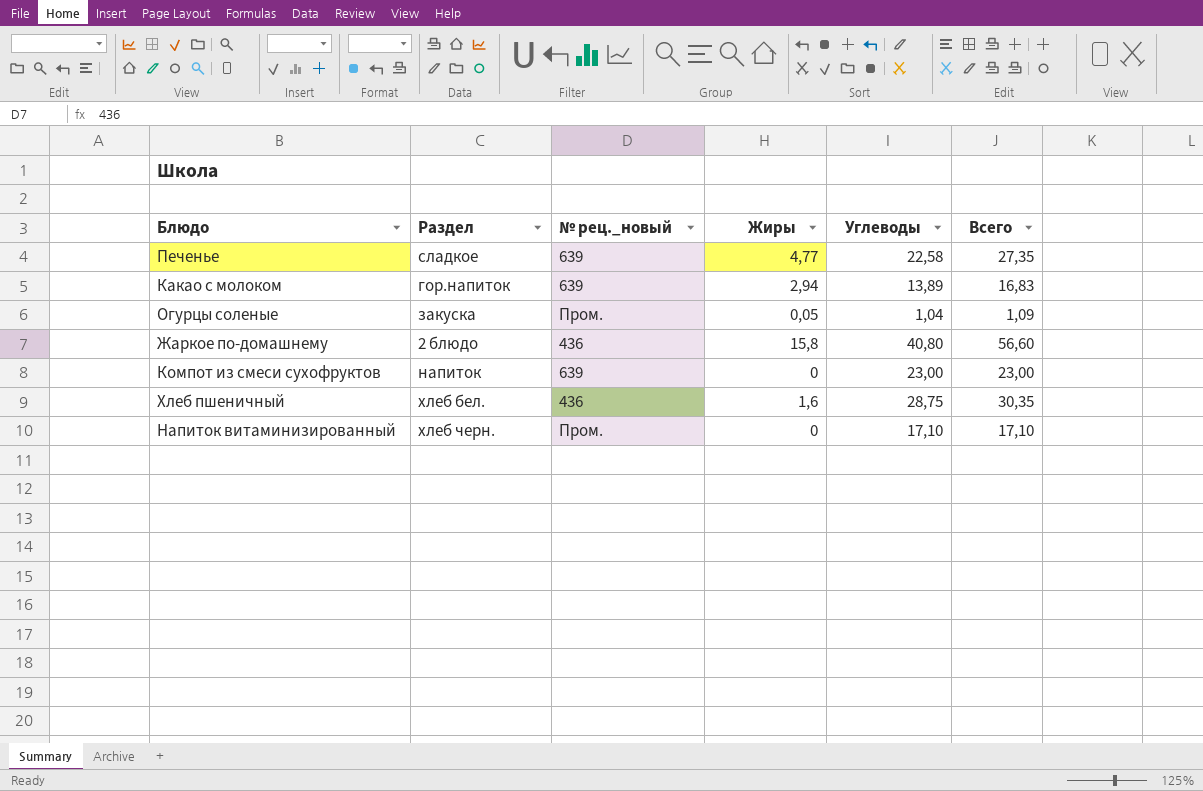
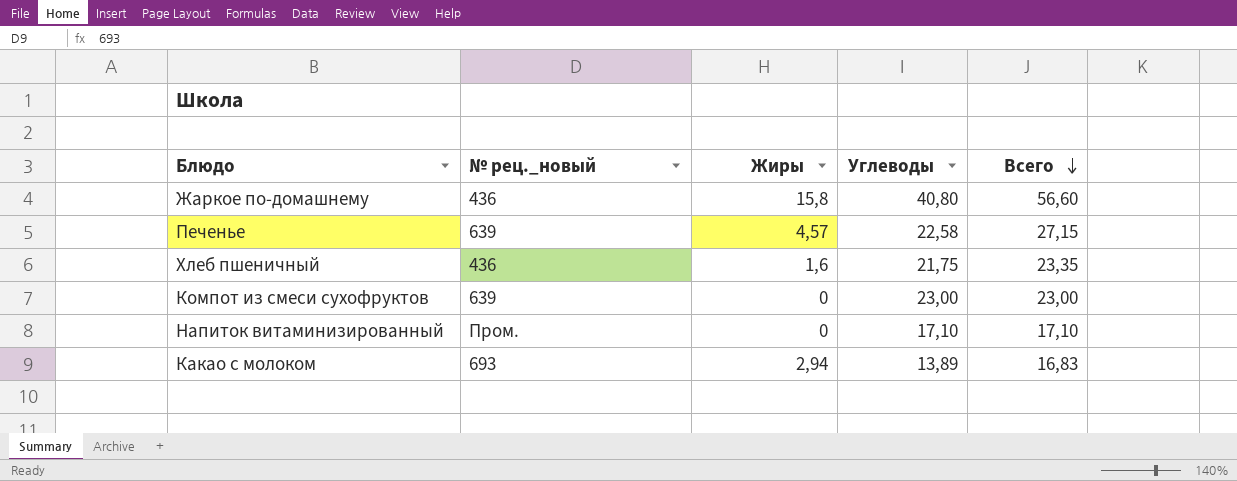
row order: none -> Всего descending
column Раздел | position: 2 -> none
row Огурцы соленые: закуска | Пром. | 0,05 | 1,04 | 1,09 -> none
Печенье | Жиры: 4,77 -> 4,57
Печенье | Всего: 27,35 -> 27,15
Хлеб пшеничный | Углеводы: 28,75 -> 21,75
Хлеб пшеничный | Всего: 30,35 -> 23,35
Какао с молоком | № рец._новый: 639 -> 693

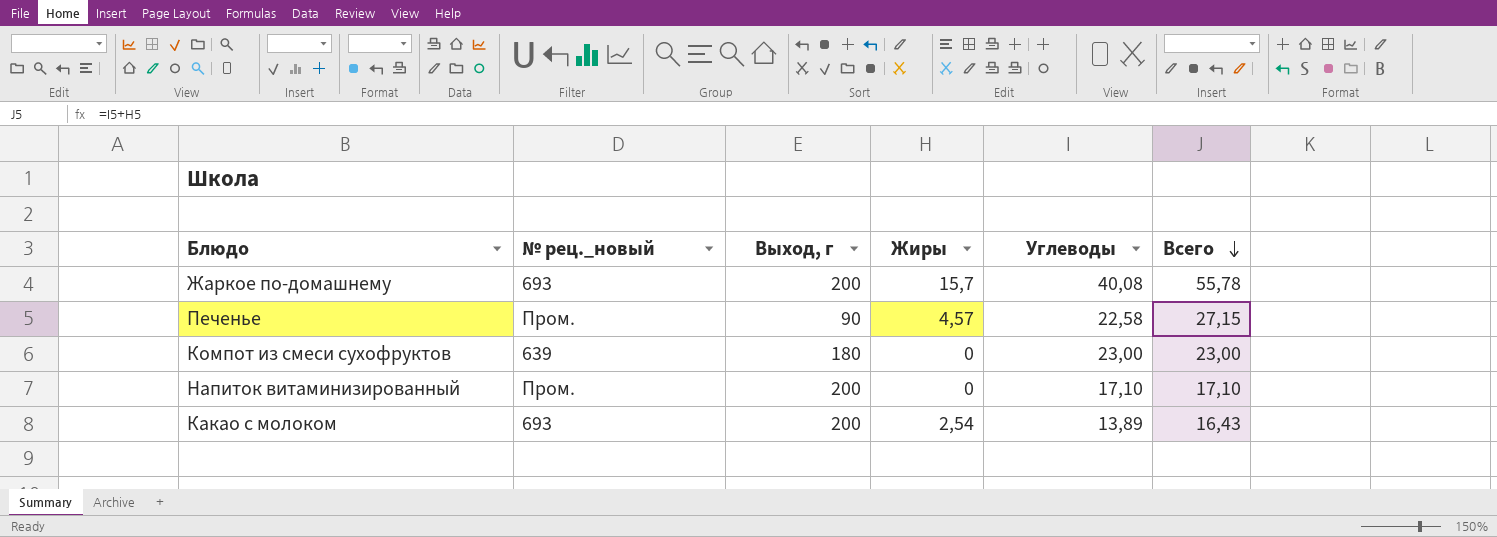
column Выход, г | position: none -> 3
row Хлеб пшеничный: 436 | 1,6 | 21,75 | 23,35 -> none
Жаркое по-домашнему | № рец._новый: 436 -> 693
Жаркое по-домашнему | Жиры: 15,8 -> 15,7
Жаркое по-домашнему | Углеводы: 40,80 -> 40,08
Жаркое по-домашнему | Всего: 56,60 -> 55,78
Печенье | № рец._новый: 639 -> Пром.
Какао с молоком | Жиры: 2,94 -> 2,54
Какао с молоком | Всего: 16,83 -> 16,43

